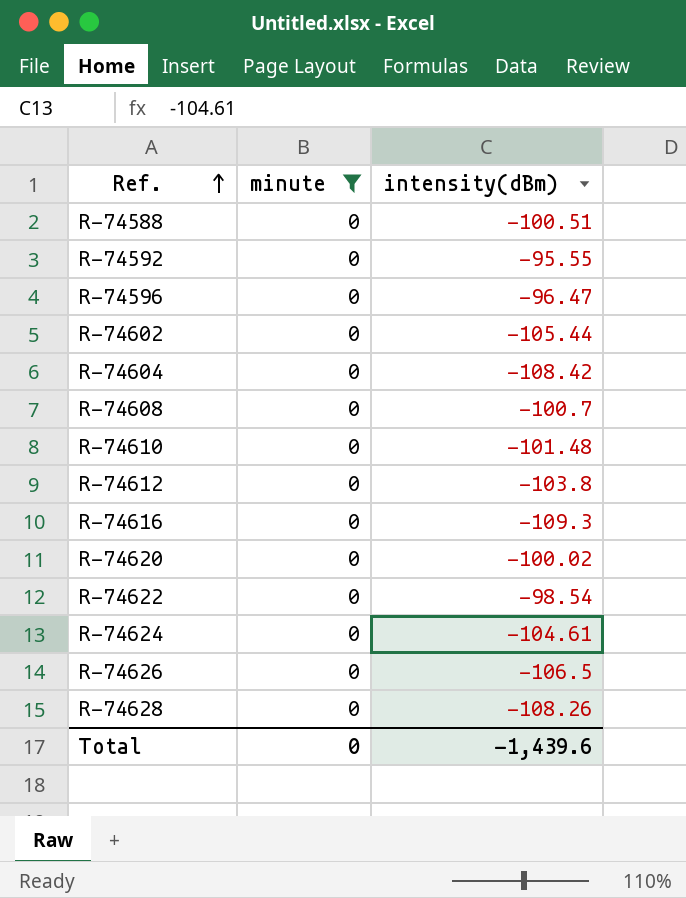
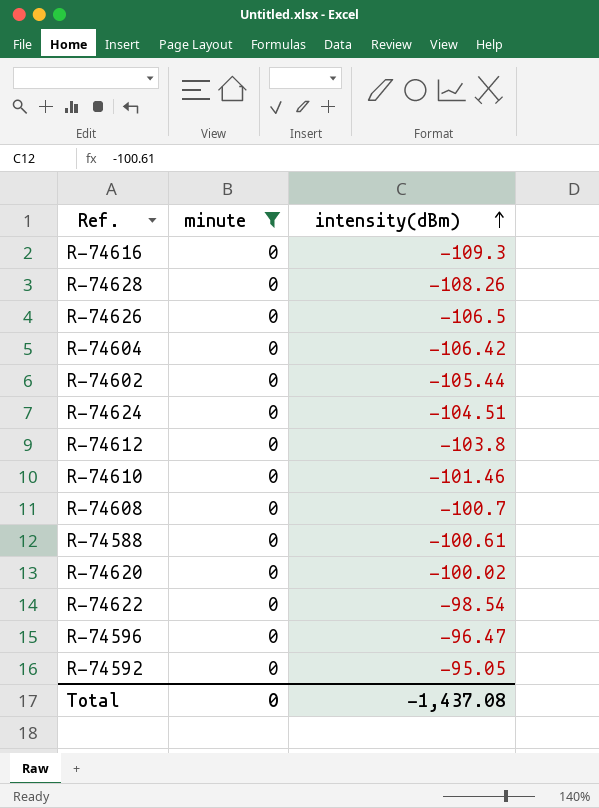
row order: Ref. ascending -> intensity(dBm) ascending
R-74604 | intensity(dBm): -108.42 -> -106.42
R-74624 | intensity(dBm): -104.61 -> -104.51
R-74610 | intensity(dBm): -101.48 -> -101.46
R-74588 | intensity(dBm): -100.51 -> -100.61
R-74592 | intensity(dBm): -95.55 -> -95.05
Total | intensity(dBm): -1,439.6 -> -1,437.08

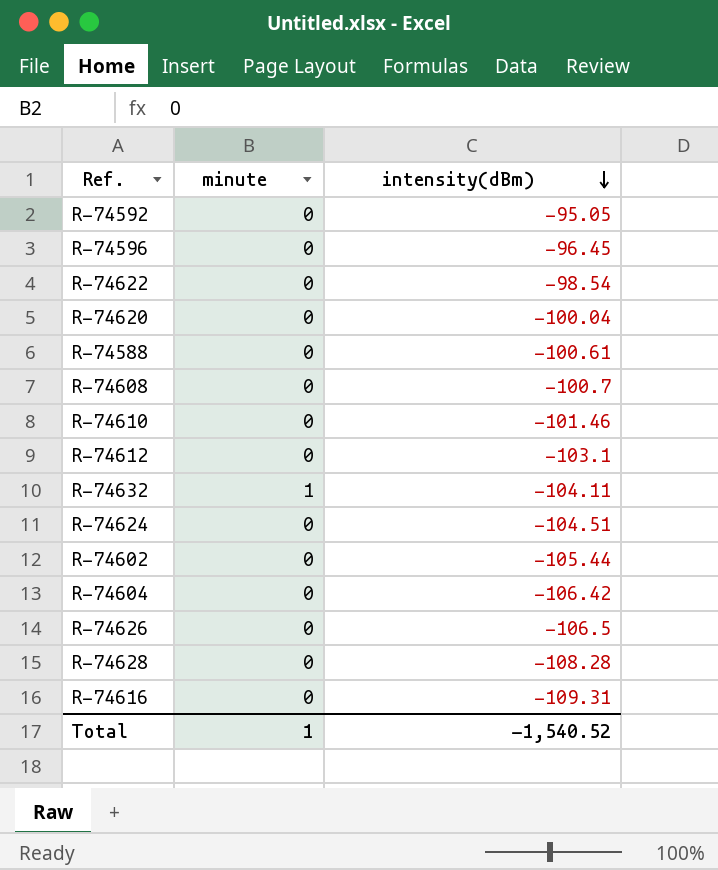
filter: minute = 0 -> none
row order: intensity(dBm) ascending -> intensity(dBm) descending
R-74596 | intensity(dBm): -96.47 -> -96.45
R-74620 | intensity(dBm): -100.02 -> -100.04
R-74612 | intensity(dBm): -103.8 -> -103.1
R-74628 | intensity(dBm): -108.26 -> -108.28
R-74616 | intensity(dBm): -109.3 -> -109.31
Total | minute: 0 -> 1
Total | intensity(dBm): -1,437.08 -> -1,540.52

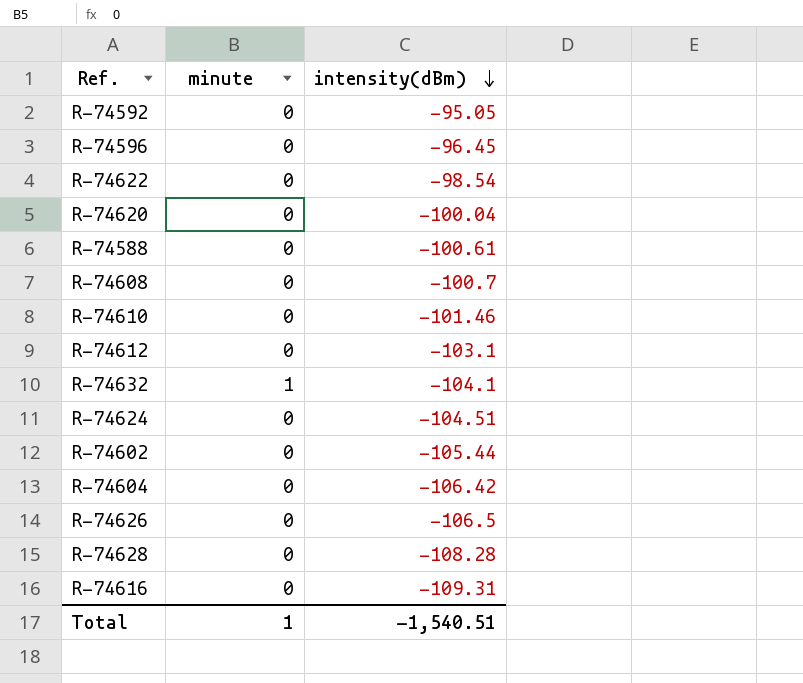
R-74632 | intensity(dBm): -104.11 -> -104.1
Total | intensity(dBm): -1,540.52 -> -1,540.51

